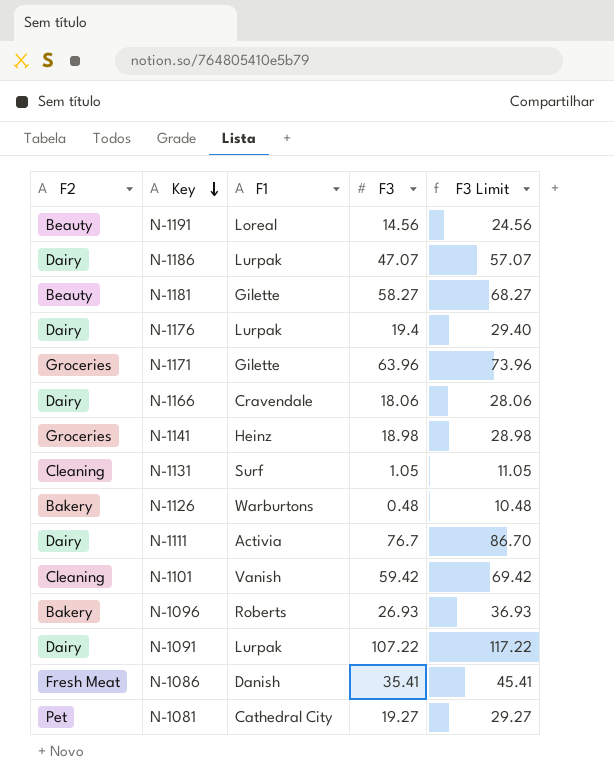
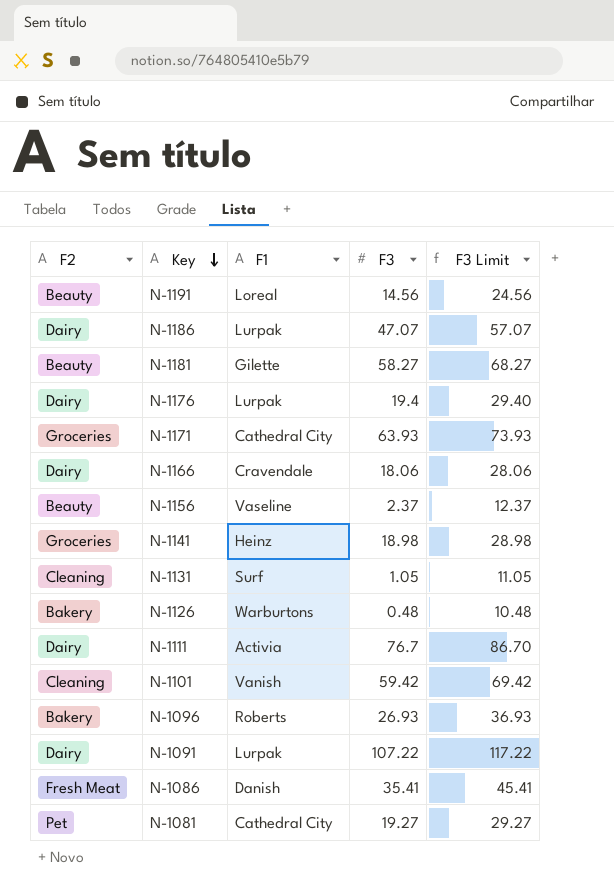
N-1171 | F1: Gilette -> Cathedral City
N-1171 | F3: 63.96 -> 63.93
N-1171 | F3 Limit: 73.96 -> 73.93
row N-1156: none -> Beauty | Vaseline | 2.37 | 12.37

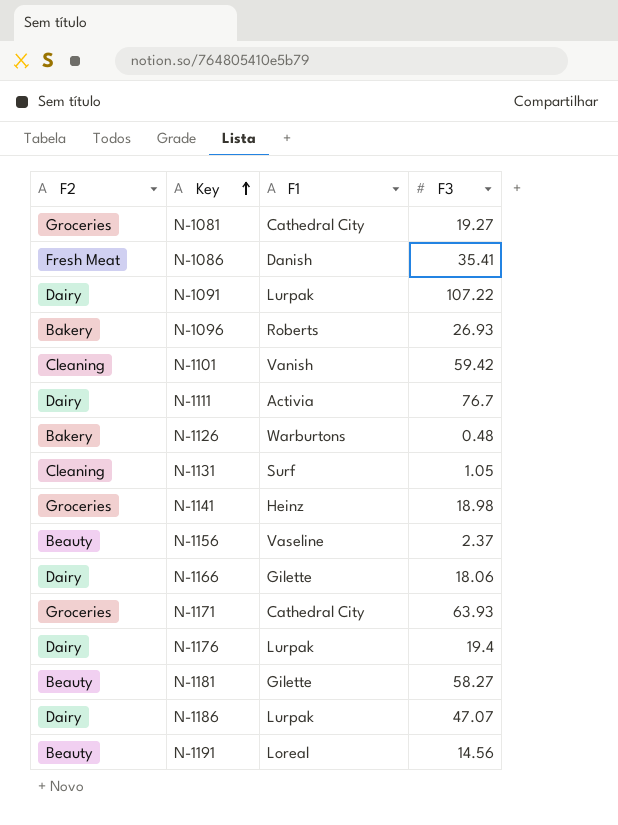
row order: Key descending -> Key ascending
column F3 Limit | formula: [F3] + 10 -> none
N-1081 | F2: Pet -> Groceries
N-1166 | F1: Cravendale -> Gilette

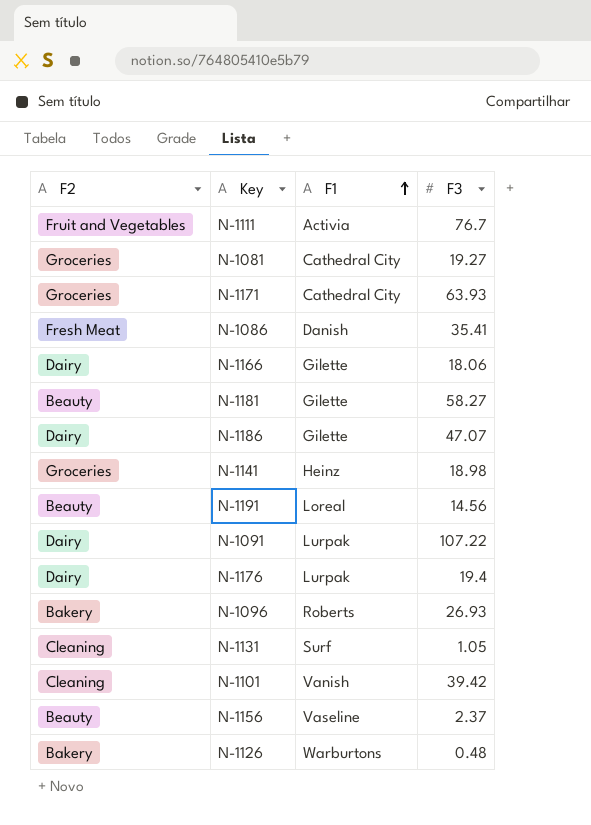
row order: Key ascending -> F1 ascending
N-1111 | F2: Dairy -> Fruit and Vegetables
N-1186 | F1: Lurpak -> Gilette
N-1101 | F3: 59.42 -> 39.42

